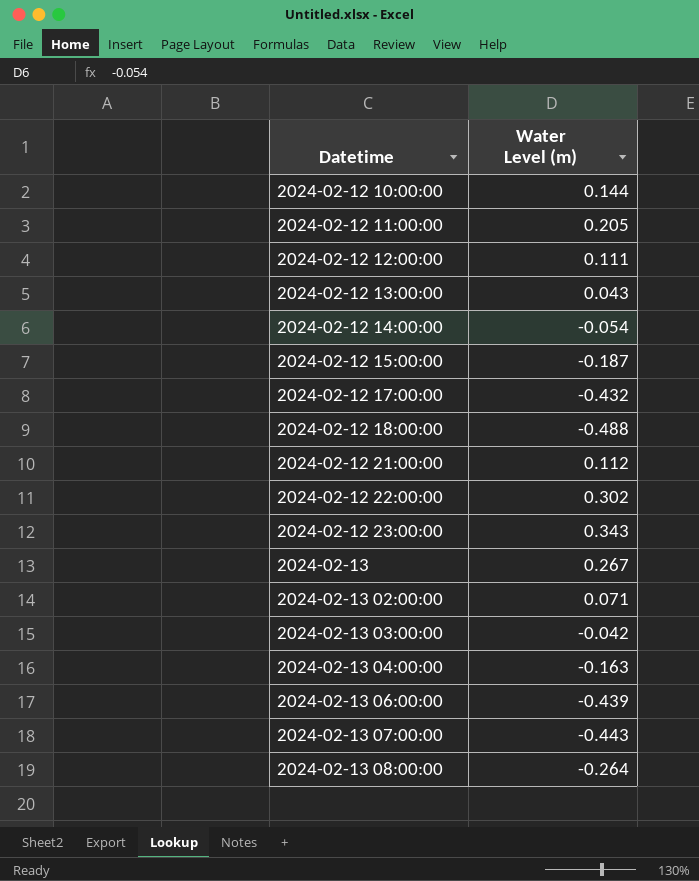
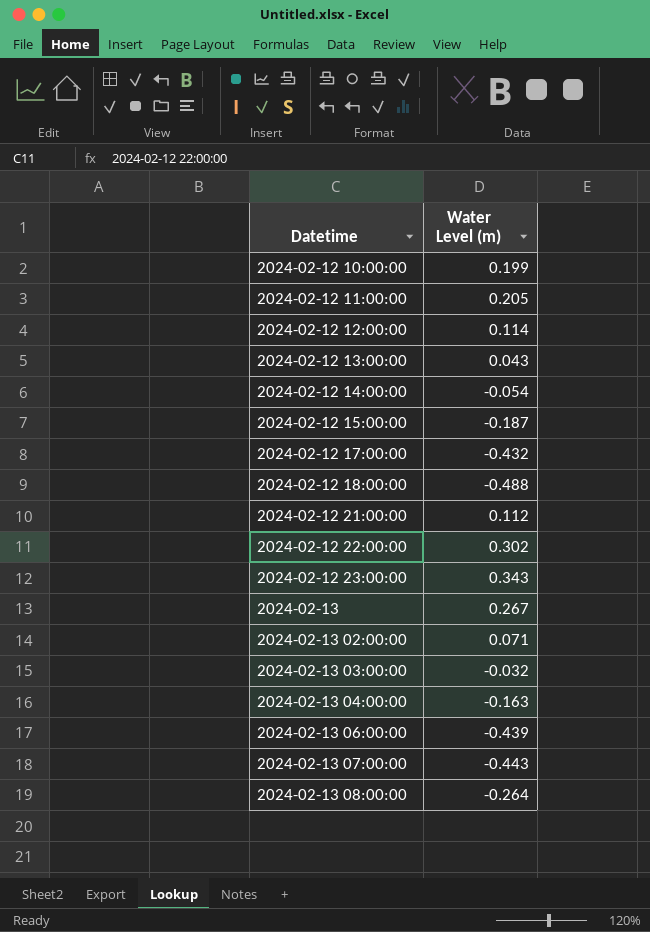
2024-02-12 10:00:00 | Water Level (m): 0.144 -> 0.199
2024-02-12 12:00:00 | Water Level (m): 0.111 -> 0.114
2024-02-13 03:00:00 | Water Level (m): -0.042 -> -0.032

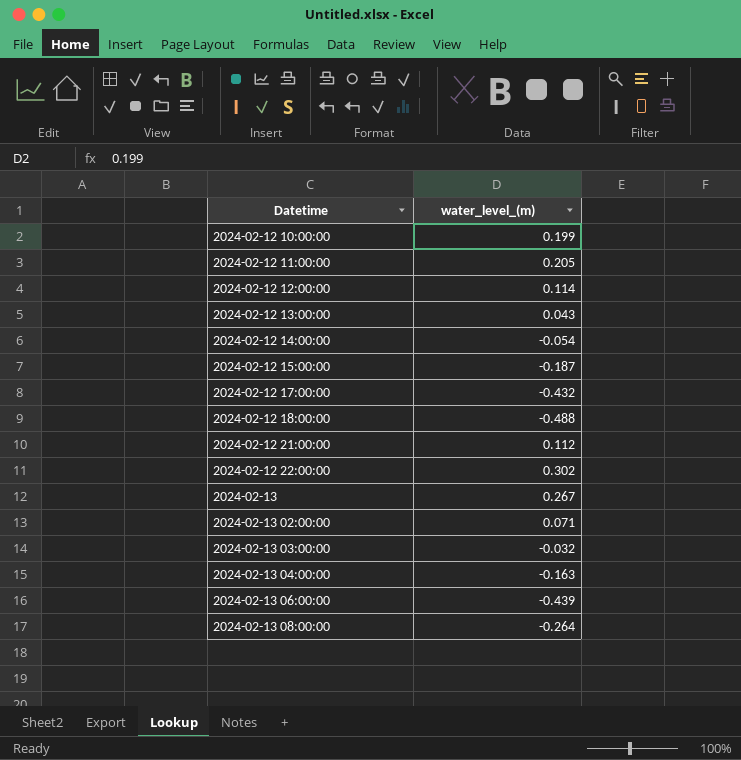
column name: Water Level (m) -> water_level_(m)
row 2024-02-12 23:00:00: 0.343 -> none
row 2024-02-13 07:00:00: -0.443 -> none

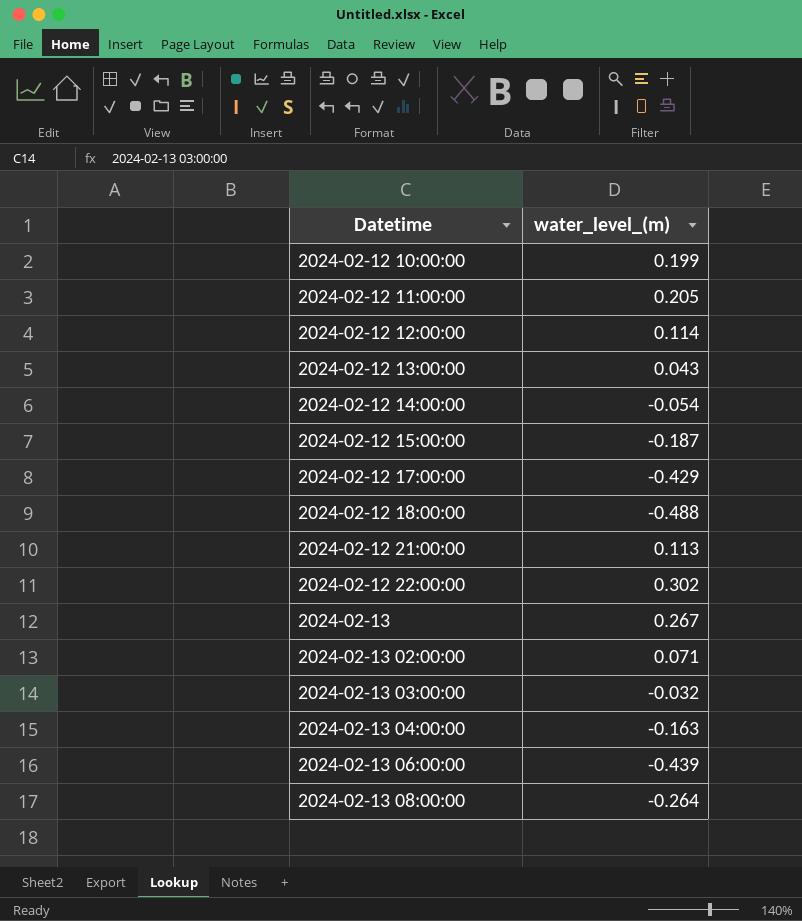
2024-02-12 17:00:00 | water_level_(m): -0.432 -> -0.429
2024-02-12 21:00:00 | water_level_(m): 0.112 -> 0.113

